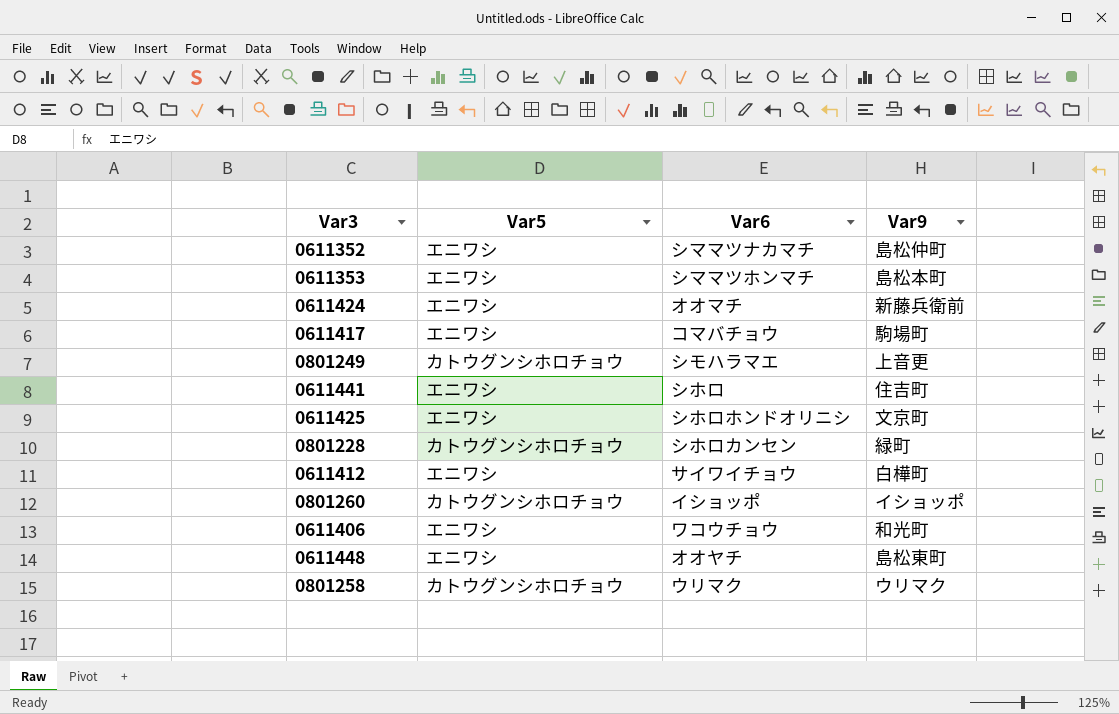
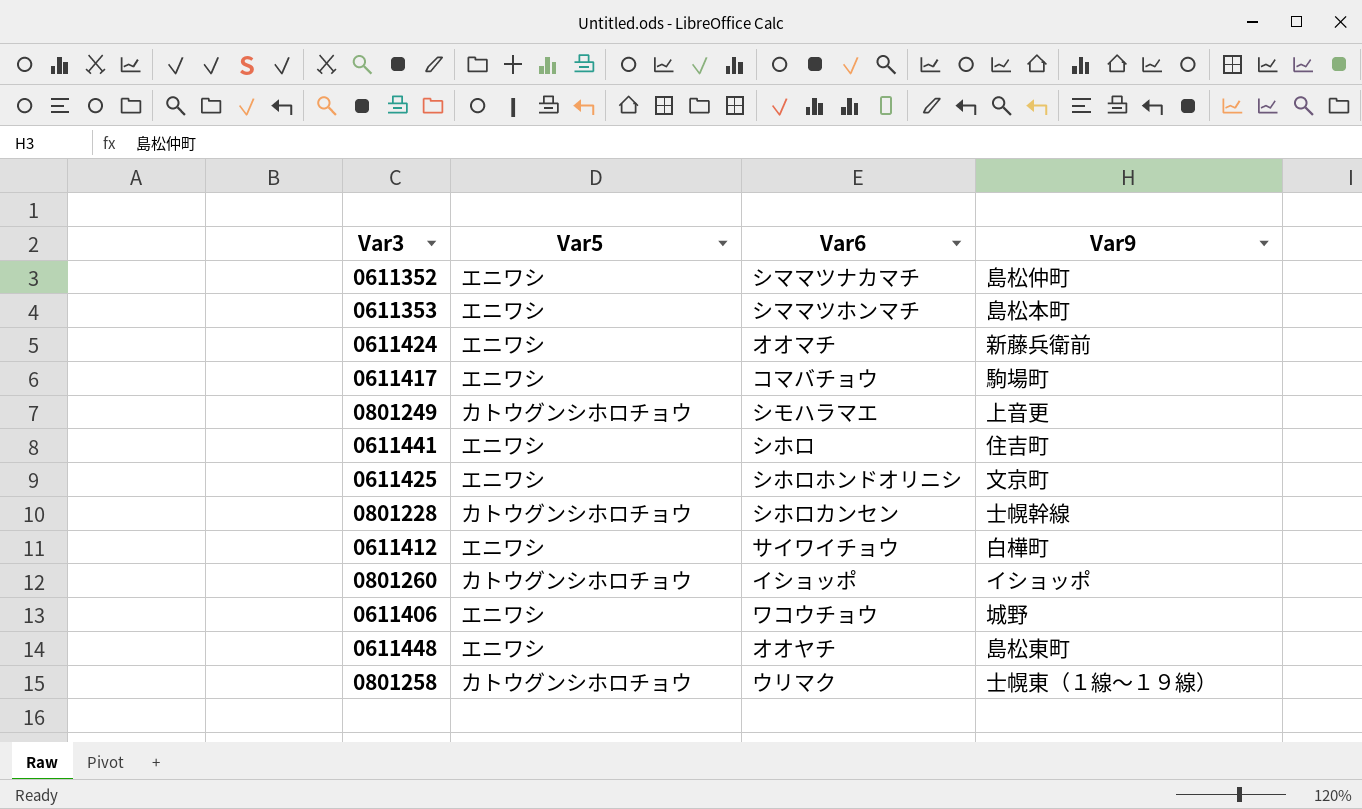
0801228 | Var9: 緑町 -> 士幌幹線
0611406 | Var9: 和光町 -> 城野
0801258 | Var9: ウリマク -> 士幌東（１線〜１９線）

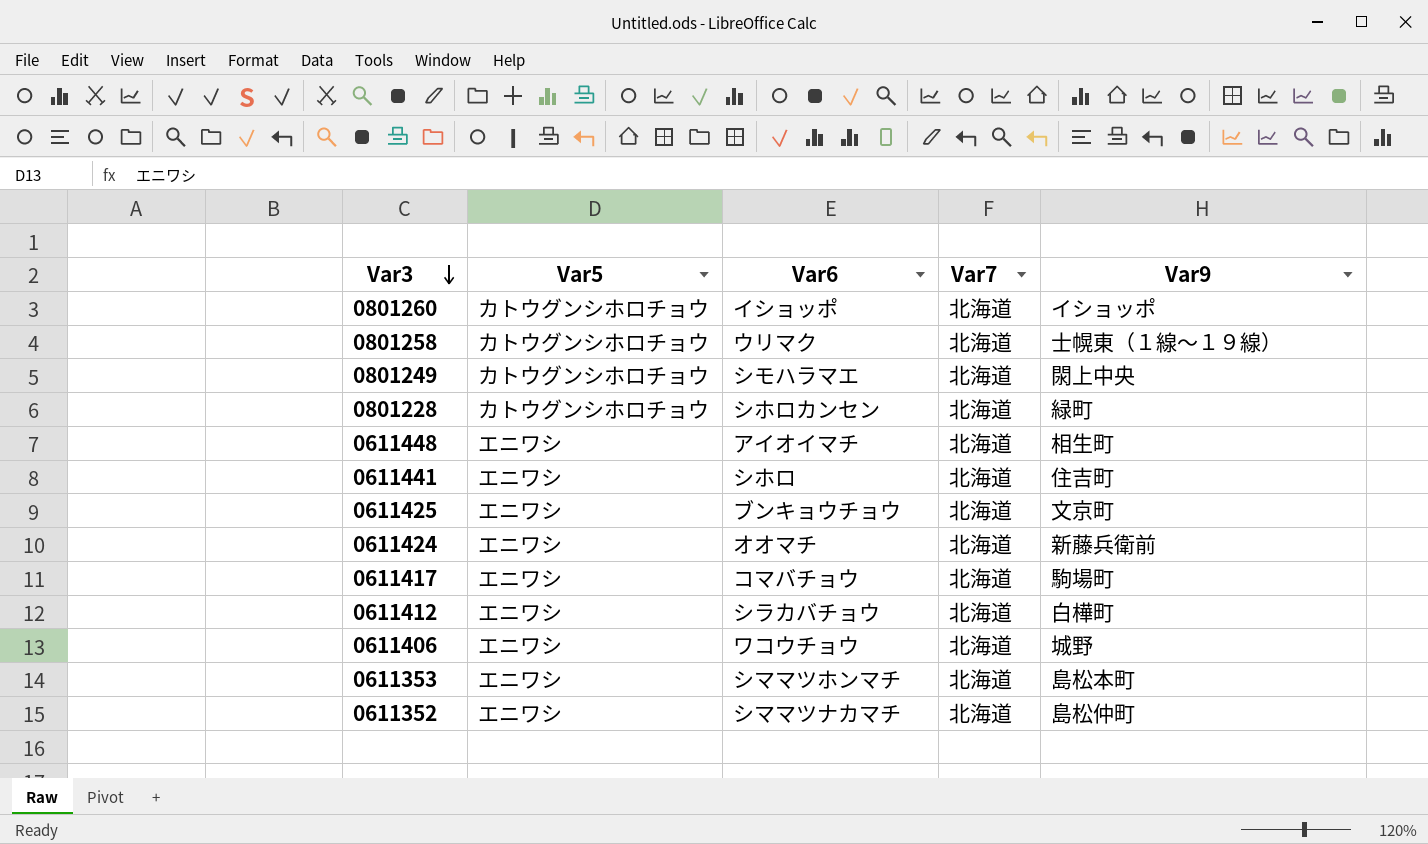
row order: none -> Var3 descending
column Var7 | position: none -> 4
0801249 | Var9: 上音更 -> 閖上中央
0801228 | Var9: 士幌幹線 -> 緑町
0611448 | Var6: オオヤチ -> アイオイマチ
0611448 | Var9: 島松東町 -> 相生町
0611425 | Var6: シホロホンドオリニシ -> ブンキョウチョウ
0611412 | Var6: サイワイチョウ -> シラカバチョウ

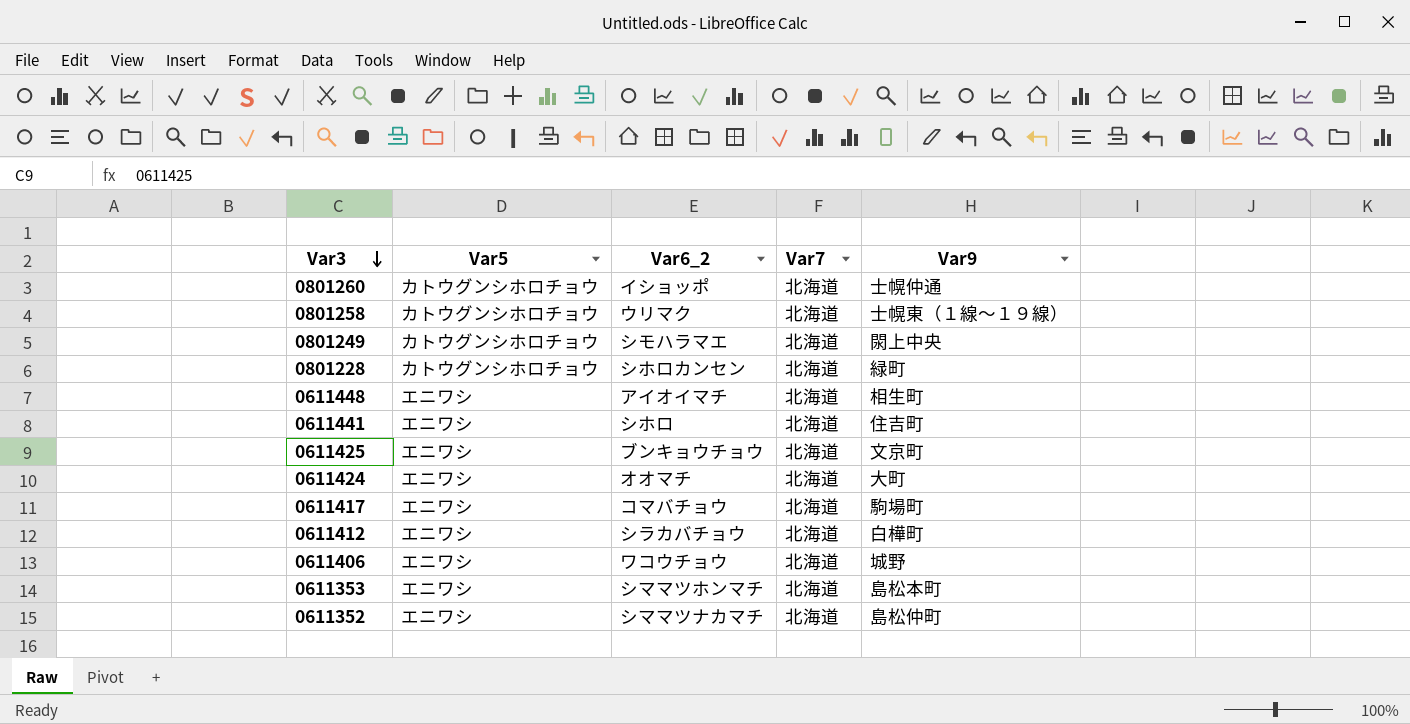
column name: Var6 -> Var6_2
0801260 | Var9: イショッポ -> 士幌仲通
0611424 | Var9: 新藤兵衛前 -> 大町

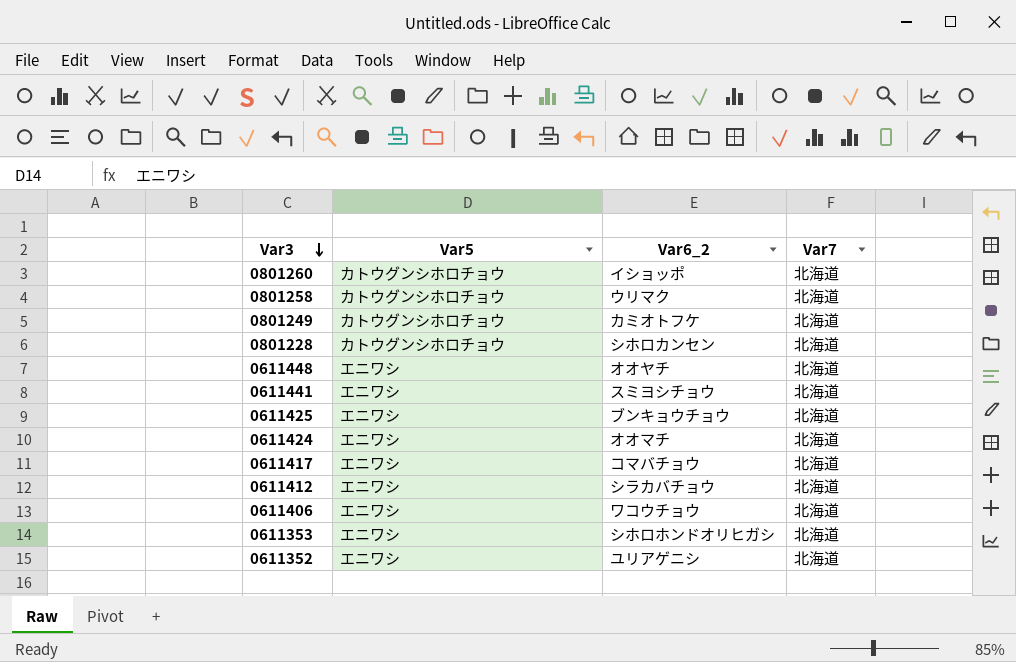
column Var9 | position: 5 -> none
0801249 | Var6_2: シモハラマエ -> カミオトフケ
0611448 | Var6_2: アイオイマチ -> オオヤチ
0611441 | Var6_2: シホロ -> スミヨシチョウ
0611353 | Var6_2: シママツホンマチ -> シホロホンドオリヒガシ
0611352 | Var6_2: シママツナカマチ -> ユリアゲニシ

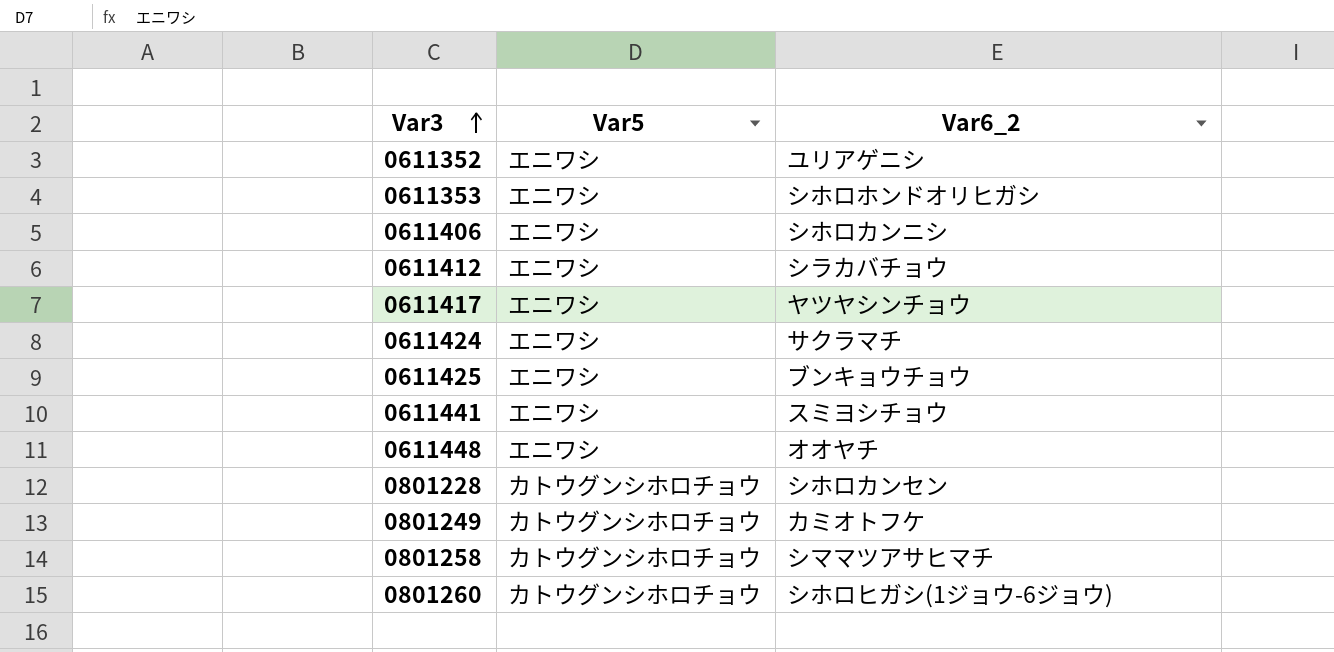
row order: Var3 descending -> Var3 ascending
column Var7 | position: 4 -> none
0611406 | Var6_2: ワコウチョウ -> シホロカンニシ
0611417 | Var6_2: コマバチョウ -> ヤツヤシンチョウ
0611424 | Var6_2: オオマチ -> サクラマチ
0801258 | Var6_2: ウリマク -> シママツアサヒマチ
0801260 | Var6_2: イショッポ -> シホロヒガシ(1ジョウ-6ジョウ)

